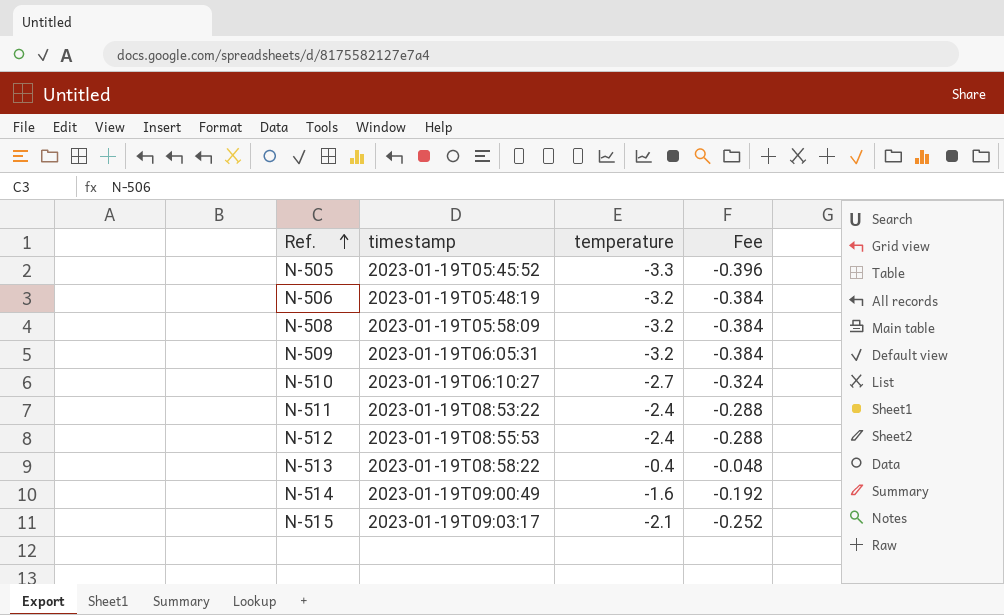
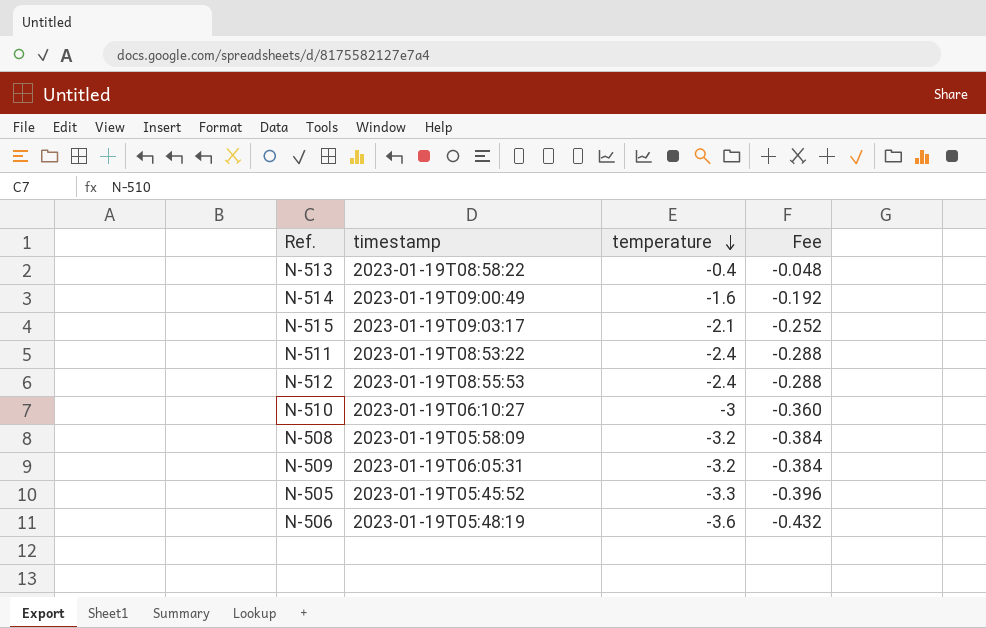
row order: Ref. ascending -> temperature descending
N-510 | temperature: -2.7 -> -3
N-510 | Fee: -0.324 -> -0.360
N-506 | temperature: -3.2 -> -3.6
N-506 | Fee: -0.384 -> -0.432

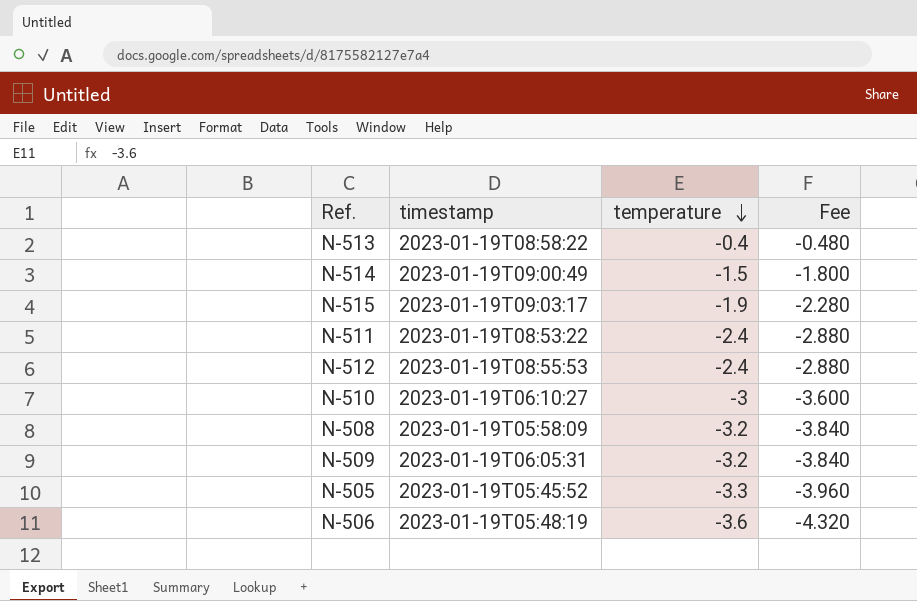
column Fee | formula: [temperature] * 0.12 -> [temperature] * 1.2
N-514 | temperature: -1.6 -> -1.5
N-515 | temperature: -2.1 -> -1.9

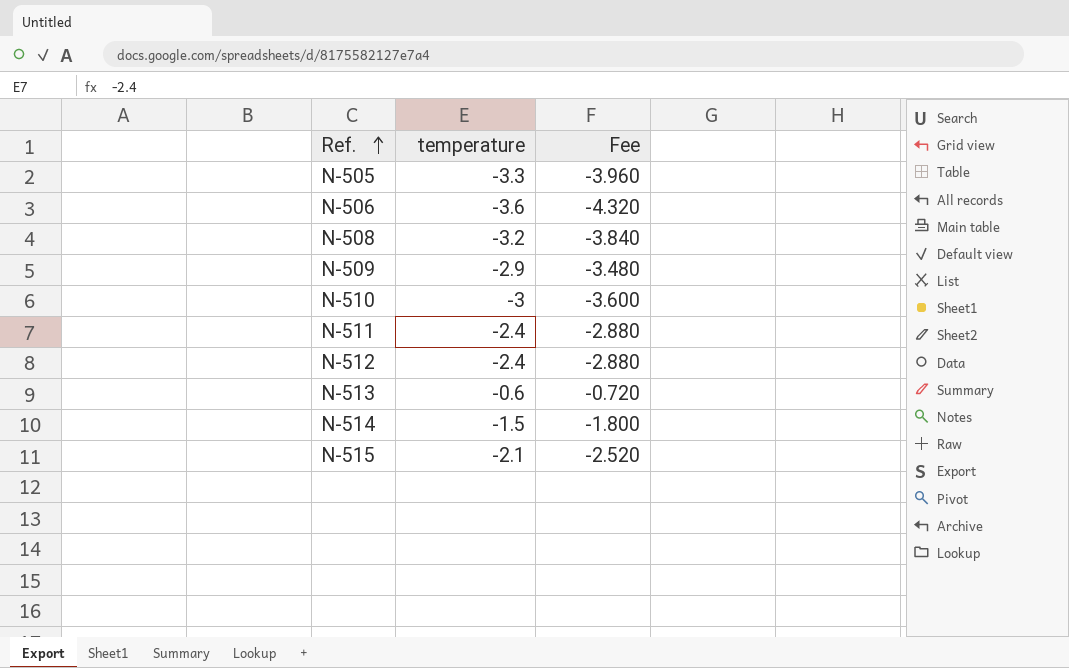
row order: temperature descending -> Ref. ascending
column timestamp | position: 2 -> none
N-509 | temperature: -3.2 -> -2.9
N-509 | Fee: -3.840 -> -3.480
N-513 | temperature: -0.4 -> -0.6
N-513 | Fee: -0.480 -> -0.720
N-515 | temperature: -1.9 -> -2.1
N-515 | Fee: -2.280 -> -2.520

